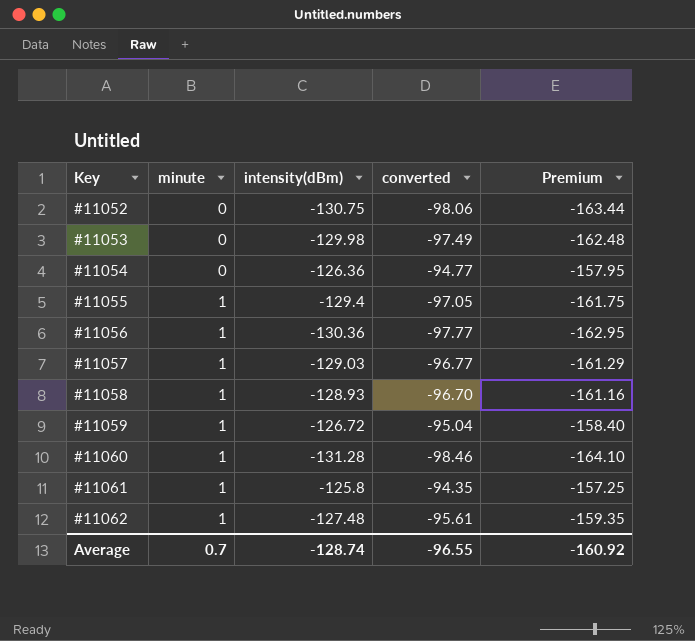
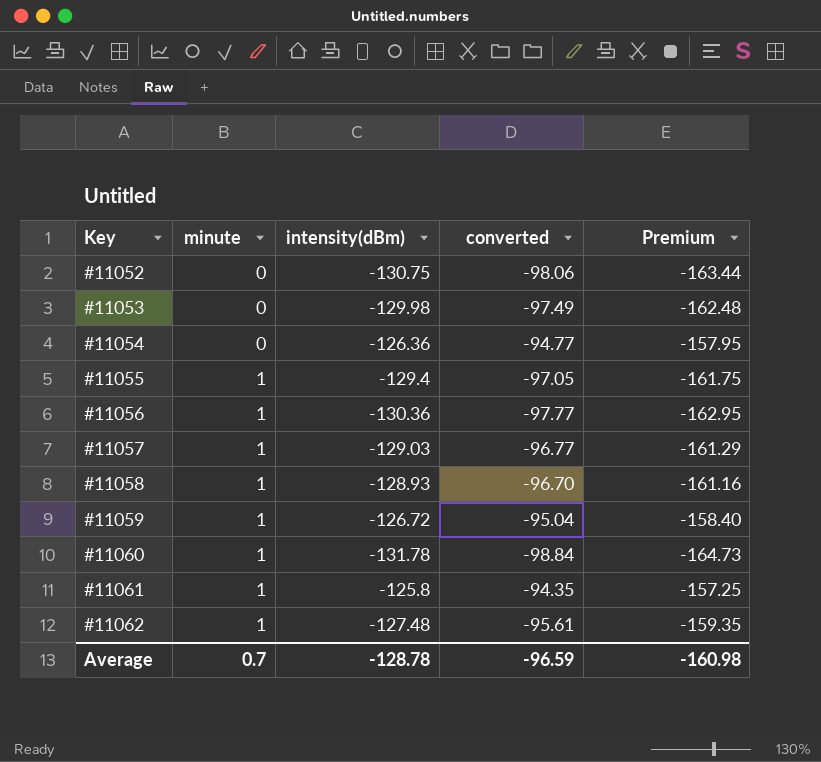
#11060 | intensity(dBm): -131.28 -> -131.78
#11060 | converted: -98.46 -> -98.84
#11060 | Premium: -164.10 -> -164.73
Average | intensity(dBm): -128.74 -> -128.78
Average | converted: -96.55 -> -96.59
Average | Premium: -160.92 -> -160.98

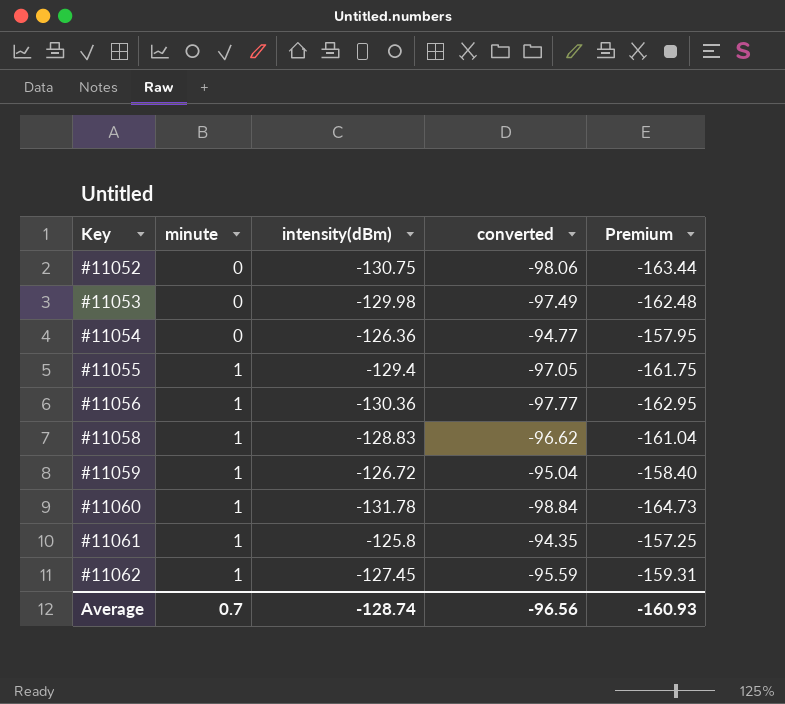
row #11057: 1 | -129.03 | -96.77 | -161.29 -> none
#11058 | intensity(dBm): -128.93 -> -128.83
#11058 | converted: -96.70 -> -96.62
#11058 | Premium: -161.16 -> -161.04
#11062 | intensity(dBm): -127.48 -> -127.45
#11062 | converted: -95.61 -> -95.59
#11062 | Premium: -159.35 -> -159.31
Average | intensity(dBm): -128.78 -> -128.74
Average | converted: -96.59 -> -96.56
Average | Premium: -160.98 -> -160.93

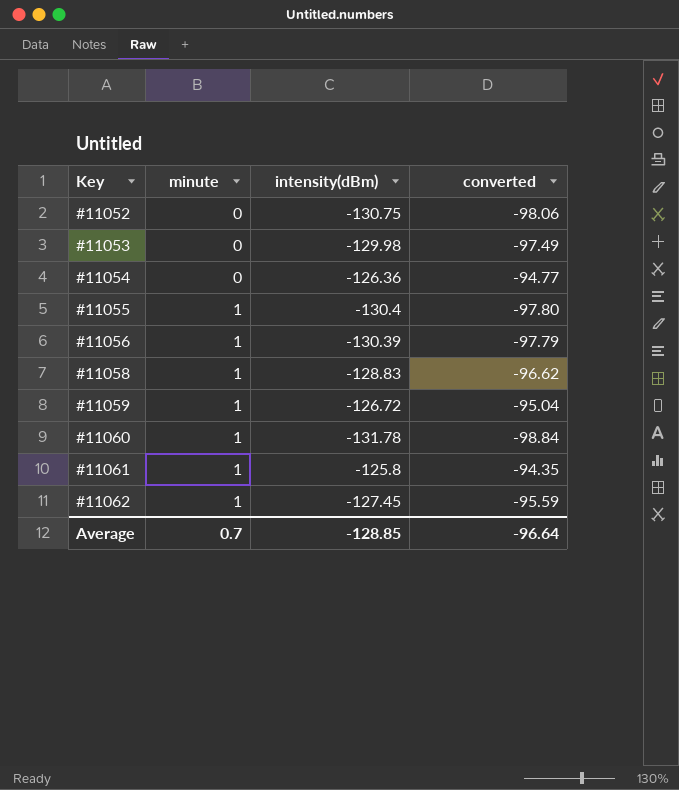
column Premium | formula: [intensity(dBm)] * 1.25 -> none
#11055 | intensity(dBm): -129.4 -> -130.4
#11055 | converted: -97.05 -> -97.80
#11056 | intensity(dBm): -130.36 -> -130.39
#11056 | converted: -97.77 -> -97.79
Average | intensity(dBm): -128.74 -> -128.85
Average | converted: -96.56 -> -96.64

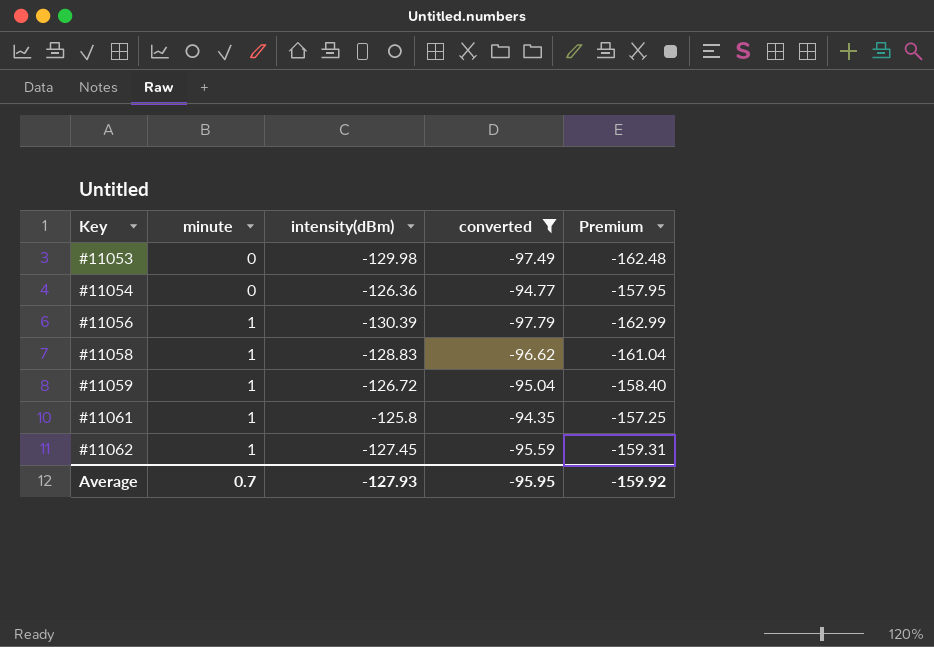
filter: none -> converted >= -97.79
column Premium | formula: none -> [intensity(dBm)] * 1.25
Average | intensity(dBm): -128.85 -> -127.93
Average | converted: -96.64 -> -95.95

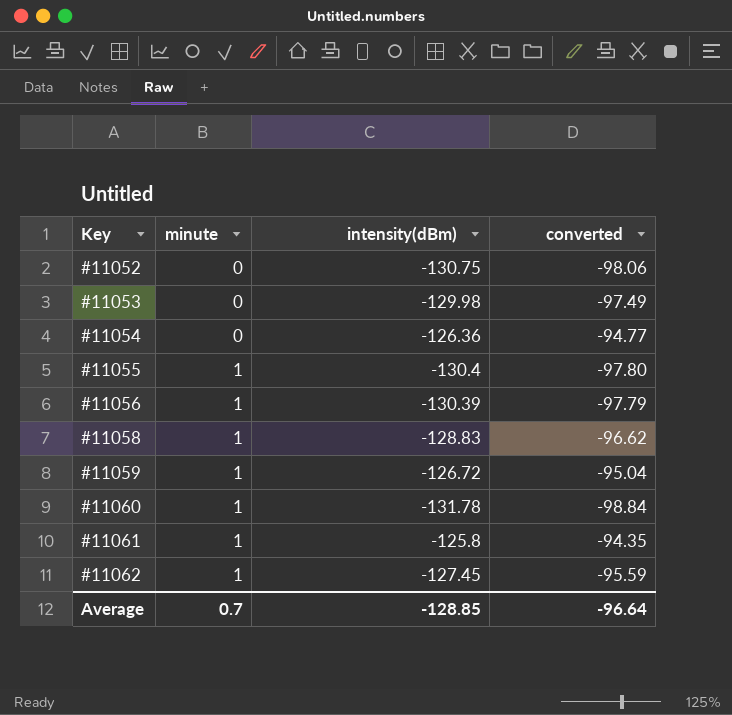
filter: converted >= -97.79 -> none
column Premium | formula: [intensity(dBm)] * 1.25 -> none
Average | intensity(dBm): -127.93 -> -128.85
Average | converted: -95.95 -> -96.64

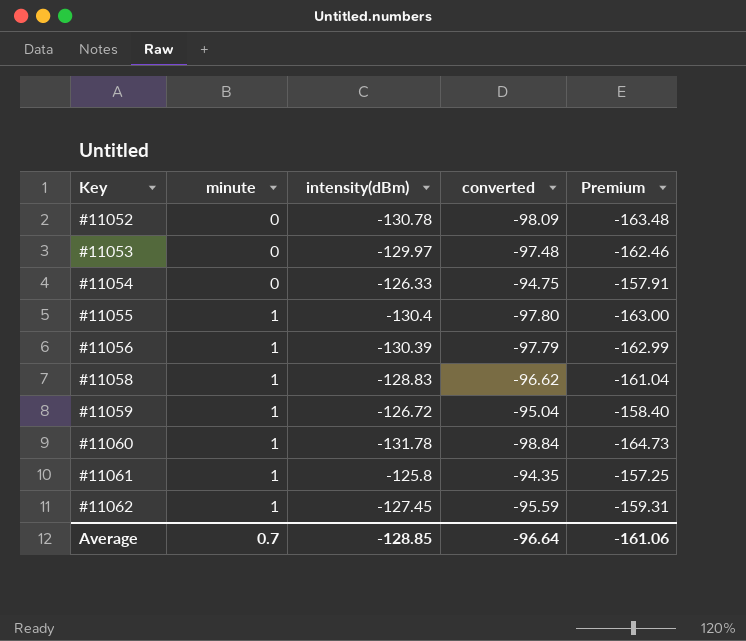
column Premium | formula: none -> [intensity(dBm)] * 1.25
#11052 | intensity(dBm): -130.75 -> -130.78
#11052 | converted: -98.06 -> -98.09
#11053 | intensity(dBm): -129.98 -> -129.97
#11053 | converted: -97.49 -> -97.48
#11054 | intensity(dBm): -126.36 -> -126.33
#11054 | converted: -94.77 -> -94.75

